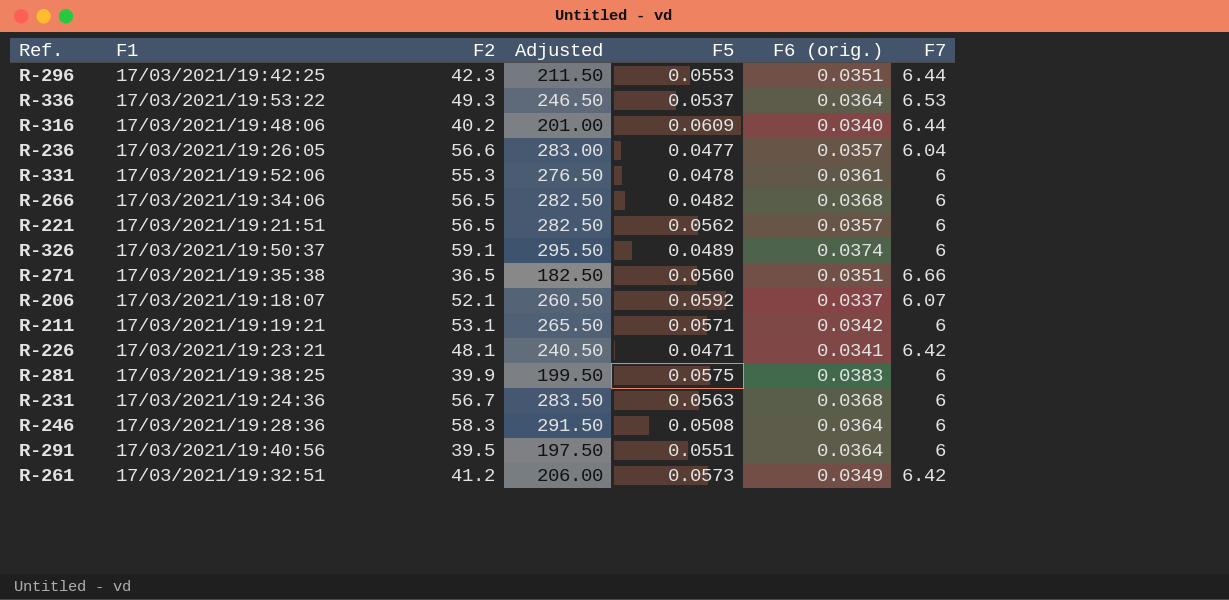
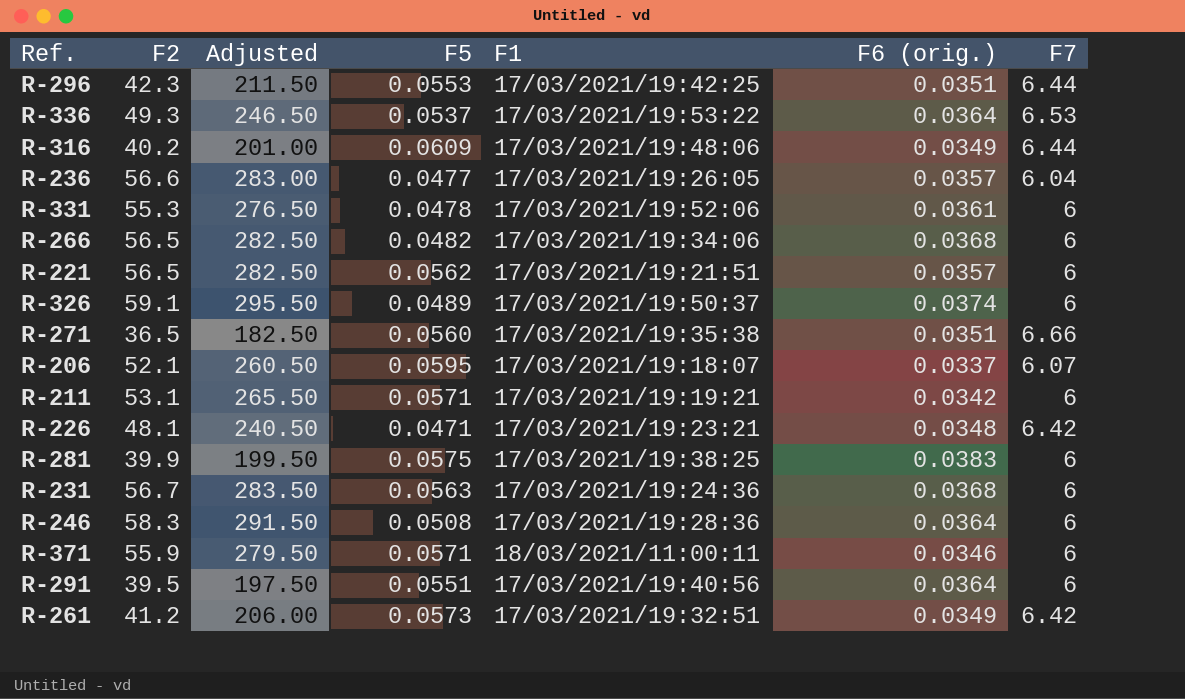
column F1 | position: 2 -> 5
R-316 | F6 (orig.): 0.0340 -> 0.0349
R-206 | F5: 0.0592 -> 0.0595
R-226 | F6 (orig.): 0.0341 -> 0.0348
row R-371: none -> 55.9 | 279.50 | 0.0571 | 18/03/2021/11:00:11 | 0.0346 | 6

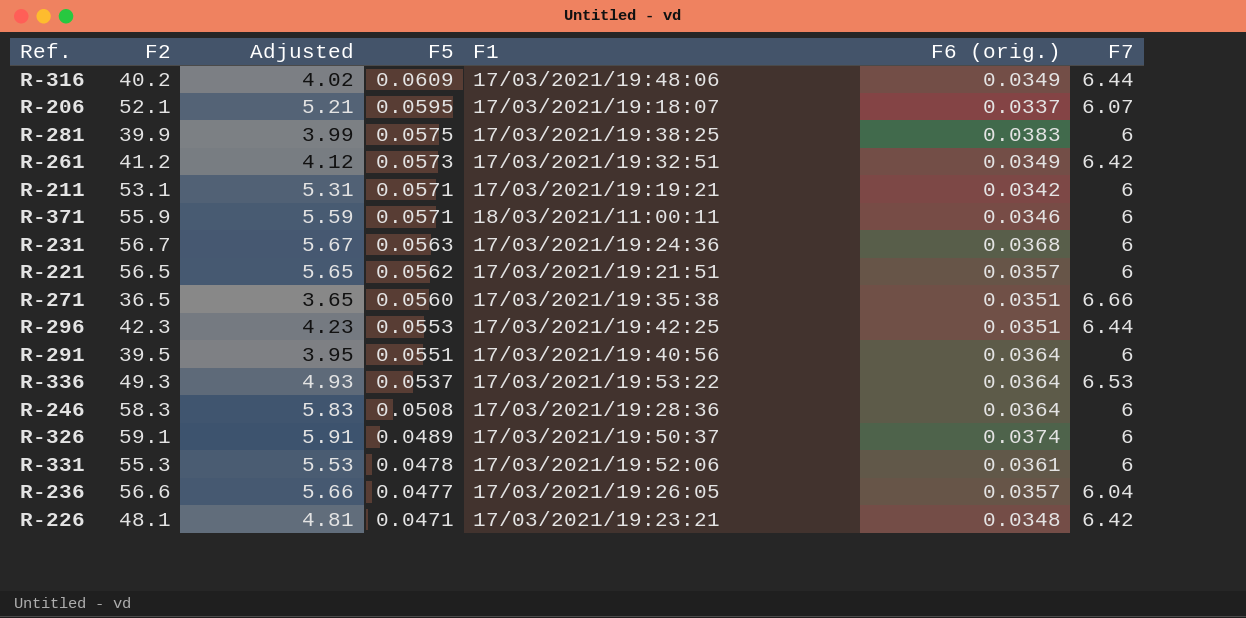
row order: none -> F5 descending
column Adjusted | formula: [F2] * 5 -> [F2] * 0.1
row R-266: 56.5 | 282.50 | 0.0482 | 17/03/2021/19:34:06 | 0.0368 | 6 -> none

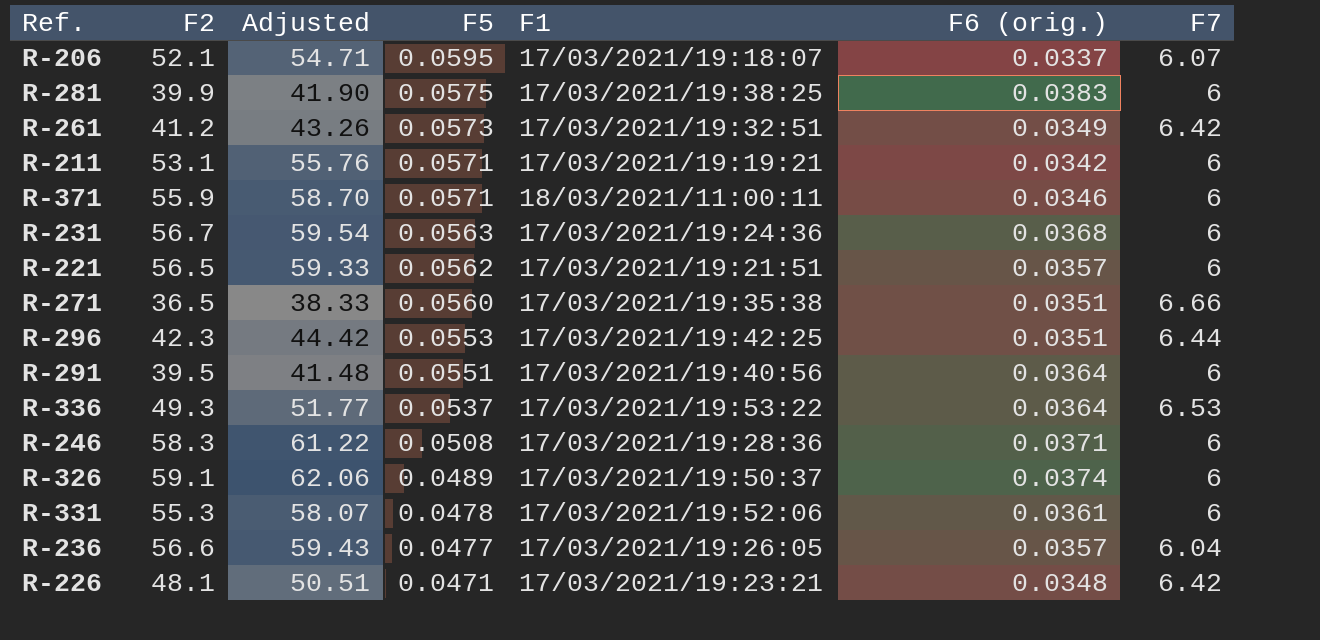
column Adjusted | formula: [F2] * 0.1 -> [F2] * 1.05
row R-316: 40.2 | 4.02 | 0.0609 | 17/03/2021/19:48:06 | 0.0349 | 6.44 -> none
R-246 | F6 (orig.): 0.0364 -> 0.0371

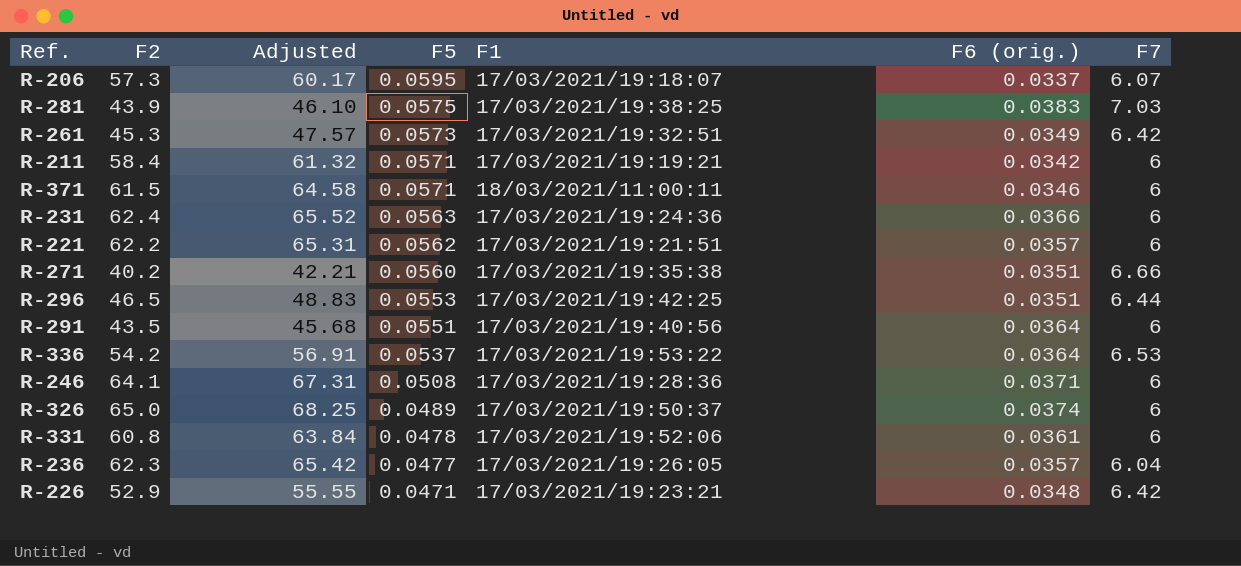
R-206 | F2: 52.1 -> 57.3
R-206 | Adjusted: 54.71 -> 60.17
R-281 | F2: 39.9 -> 43.9
R-281 | Adjusted: 41.90 -> 46.10
R-281 | F7: 6 -> 7.03
R-261 | F2: 41.2 -> 45.3
R-261 | Adjusted: 43.26 -> 47.57
R-211 | F2: 53.1 -> 58.4
R-211 | Adjusted: 55.76 -> 61.32
R-371 | F2: 55.9 -> 61.5
R-371 | Adjusted: 58.70 -> 64.58
R-231 | F2: 56.7 -> 62.4
R-231 | Adjusted: 59.54 -> 65.52
R-231 | F6 (orig.): 0.0368 -> 0.0366
R-221 | F2: 56.5 -> 62.2
R-221 | Adjusted: 59.33 -> 65.31
R-271 | F2: 36.5 -> 40.2
R-271 | Adjusted: 38.33 -> 42.21
R-296 | F2: 42.3 -> 46.5
R-296 | Adjusted: 44.42 -> 48.83
R-291 | F2: 39.5 -> 43.5
R-291 | Adjusted: 41.48 -> 45.68
R-336 | F2: 49.3 -> 54.2
R-336 | Adjusted: 51.77 -> 56.91
R-246 | F2: 58.3 -> 64.1
R-246 | Adjusted: 61.22 -> 67.31
R-326 | F2: 59.1 -> 65.0
R-326 | Adjusted: 62.06 -> 68.25
R-331 | F2: 55.3 -> 60.8
R-331 | Adjusted: 58.07 -> 63.84
R-236 | F2: 56.6 -> 62.3
R-236 | Adjusted: 59.43 -> 65.42
R-226 | F2: 48.1 -> 52.9
R-226 | Adjusted: 50.51 -> 55.55

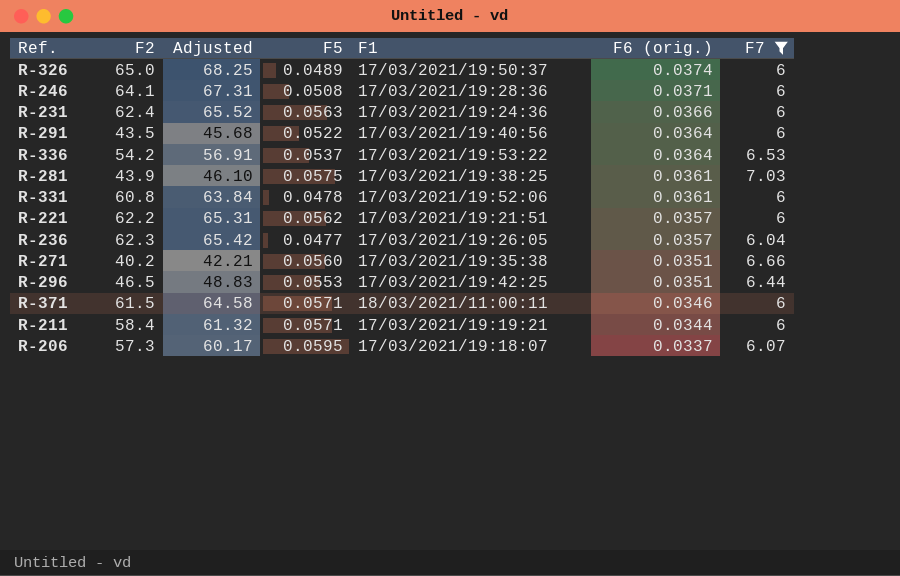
filter: none -> F7 != 6.42
row order: F5 descending -> F6 (orig.) descending
R-291 | F5: 0.0551 -> 0.0522
R-281 | F6 (orig.): 0.0383 -> 0.0361
R-211 | F6 (orig.): 0.0342 -> 0.0344

